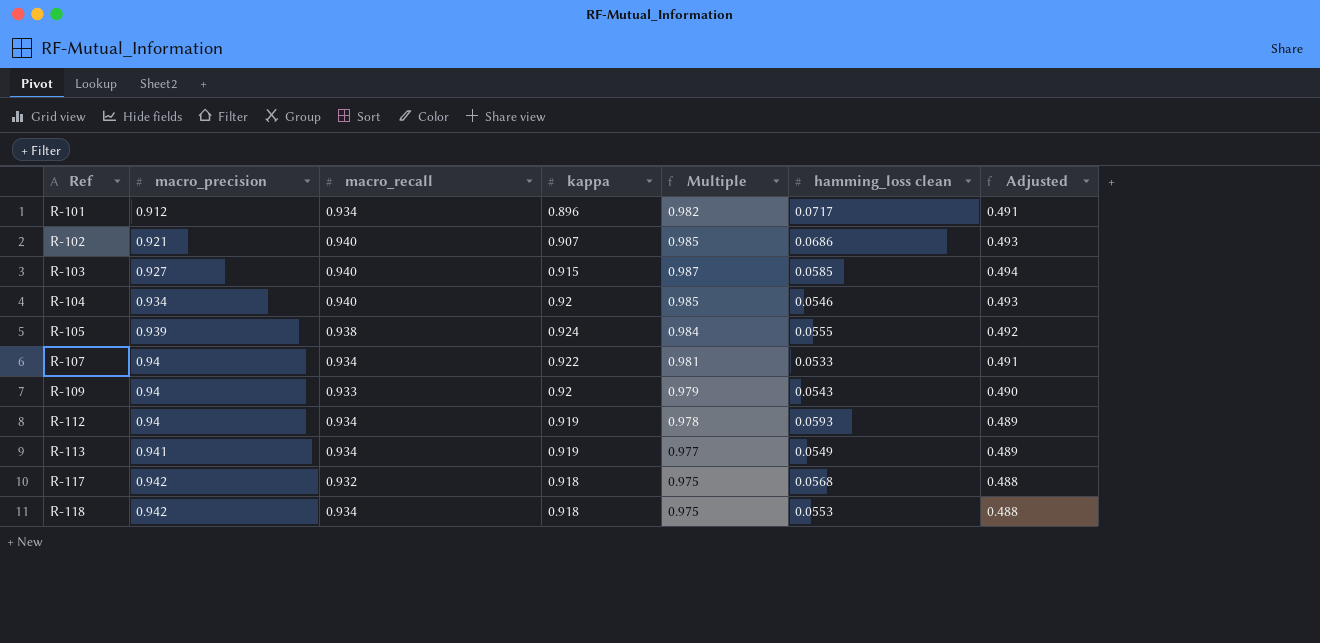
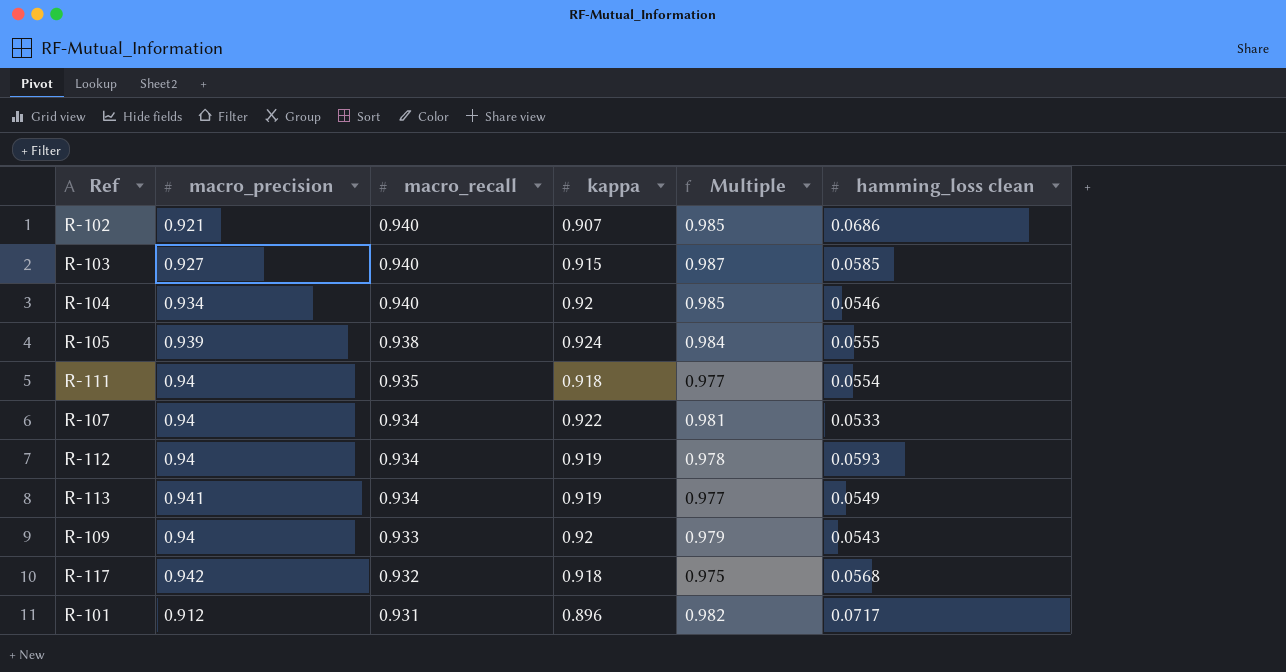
row order: Ref ascending -> macro_recall descending
column Adjusted | formula: [Multiple] * 0.5 -> none
row R-118: 0.942 | 0.934 | 0.918 | 0.975 | 0.0553 | 0.488 -> none
row R-111: none -> 0.94 | 0.935 | 0.918 | 0.977 | 0.0554
R-101 | macro_recall: 0.934 -> 0.931

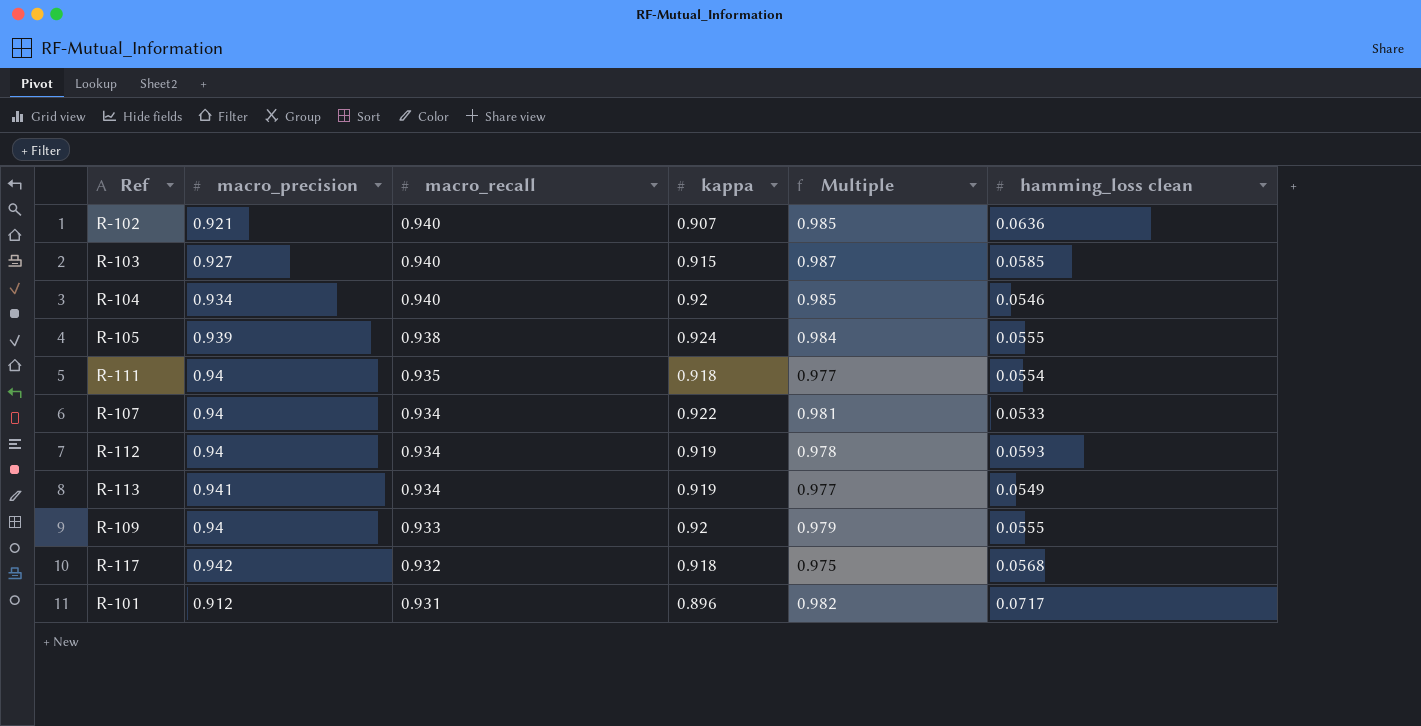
R-102 | hamming_loss clean: 0.0686 -> 0.0636
R-109 | hamming_loss clean: 0.0543 -> 0.0555

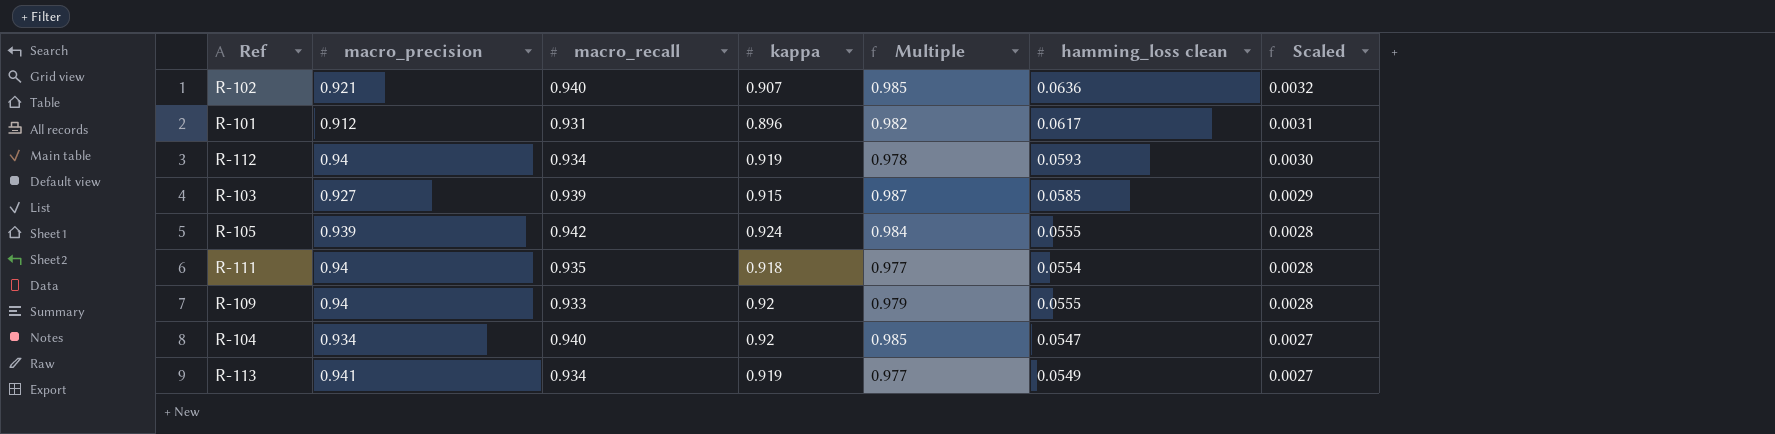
row order: macro_recall descending -> Scaled descending
column Scaled | formula: none -> [hamming_loss clean] * 0.05
row R-107: 0.94 | 0.934 | 0.922 | 0.981 | 0.0533 -> none
row R-117: 0.942 | 0.932 | 0.918 | 0.975 | 0.0568 -> none
R-101 | hamming_loss clean: 0.0717 -> 0.0617
R-103 | macro_recall: 0.940 -> 0.939
R-105 | macro_recall: 0.938 -> 0.942
R-104 | hamming_loss clean: 0.0546 -> 0.0547

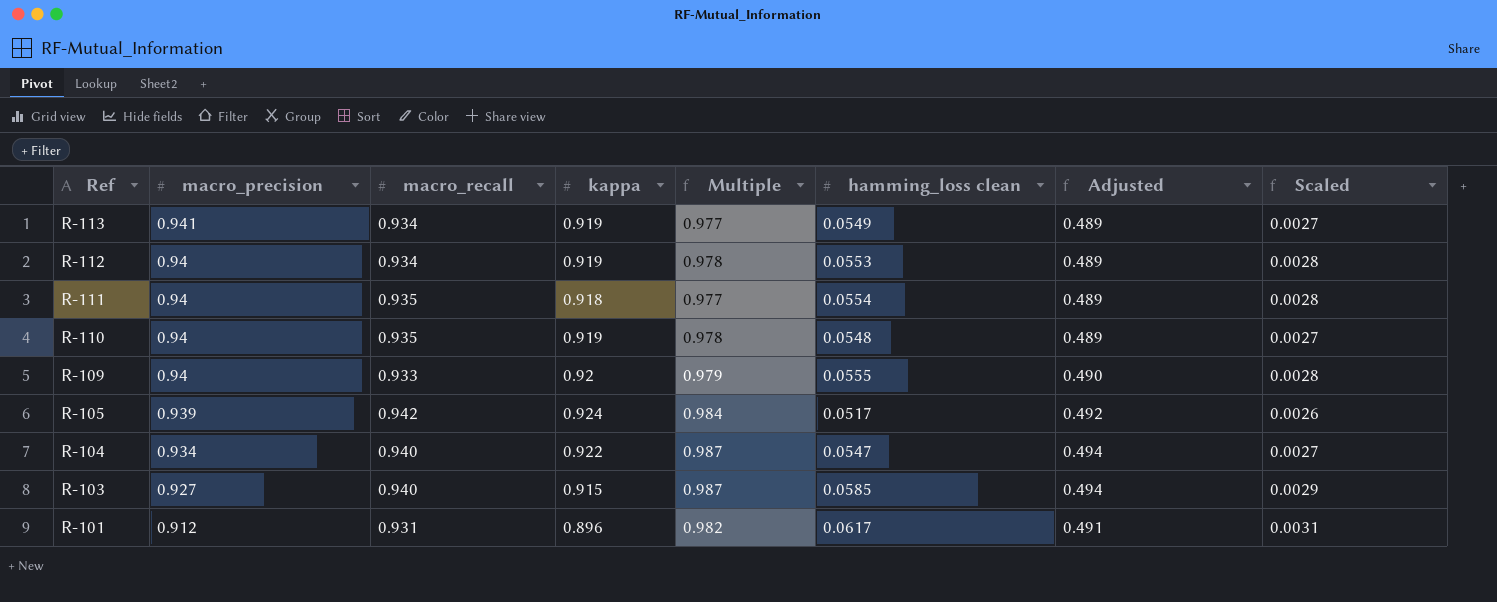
row order: Scaled descending -> Ref descending
column Adjusted | formula: none -> [Multiple] * 0.5
row R-102: 0.921 | 0.940 | 0.907 | 0.985 | 0.0636 | 0.0032 -> none
R-112 | hamming_loss clean: 0.0593 -> 0.0553
R-112 | Scaled: 0.0030 -> 0.0028
row R-110: none -> 0.94 | 0.935 | 0.919 | 0.978 | 0.0548 | 0.489 | 0.0027
R-105 | hamming_loss clean: 0.0555 -> 0.0517
R-105 | Scaled: 0.0028 -> 0.0026
R-104 | kappa: 0.92 -> 0.922
R-104 | Multiple: 0.985 -> 0.987
R-103 | macro_recall: 0.939 -> 0.940

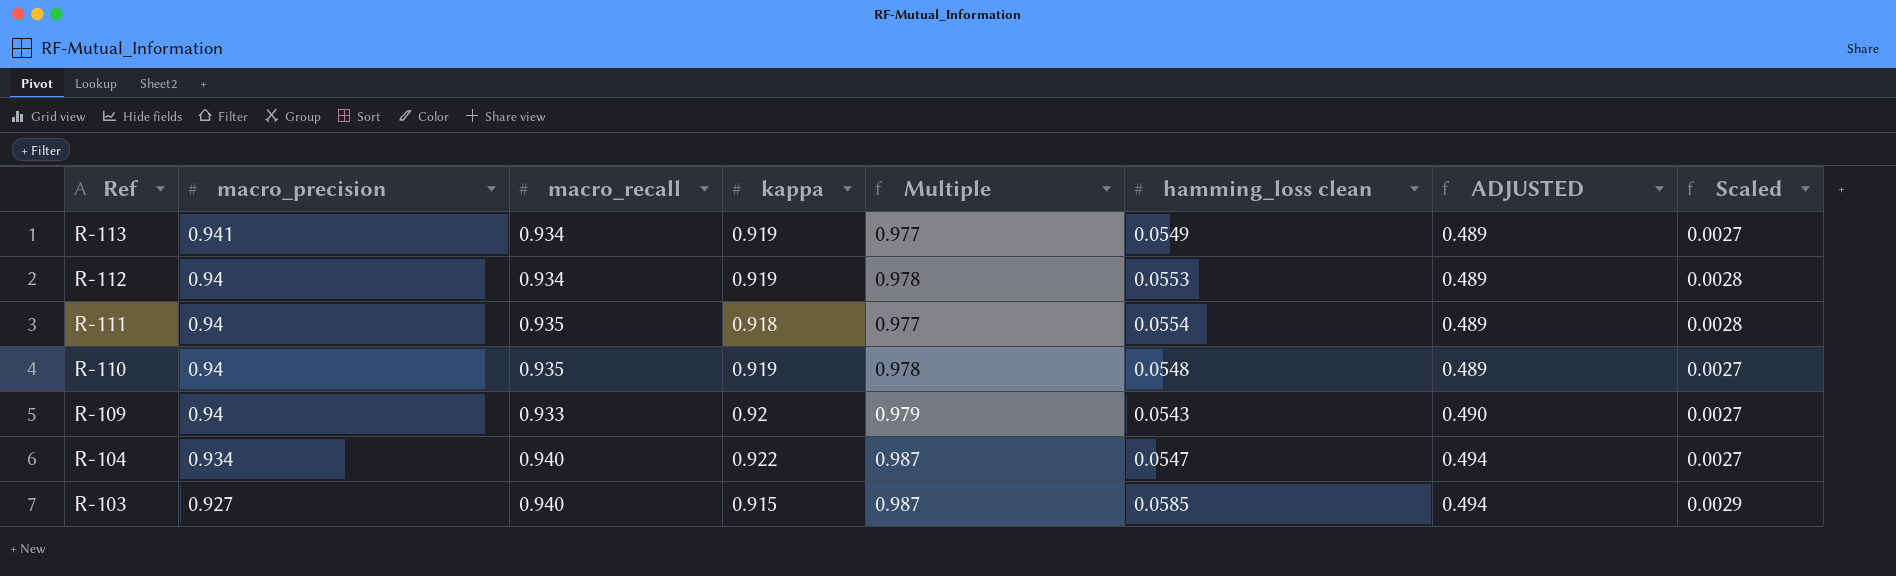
column name: Adjusted -> ADJUSTED
row R-105: 0.939 | 0.942 | 0.924 | 0.984 | 0.0517 | 0.492 | 0.0026 -> none
row R-101: 0.912 | 0.931 | 0.896 | 0.982 | 0.0617 | 0.491 | 0.0031 -> none
R-109 | hamming_loss clean: 0.0555 -> 0.0543
R-109 | Scaled: 0.0028 -> 0.0027

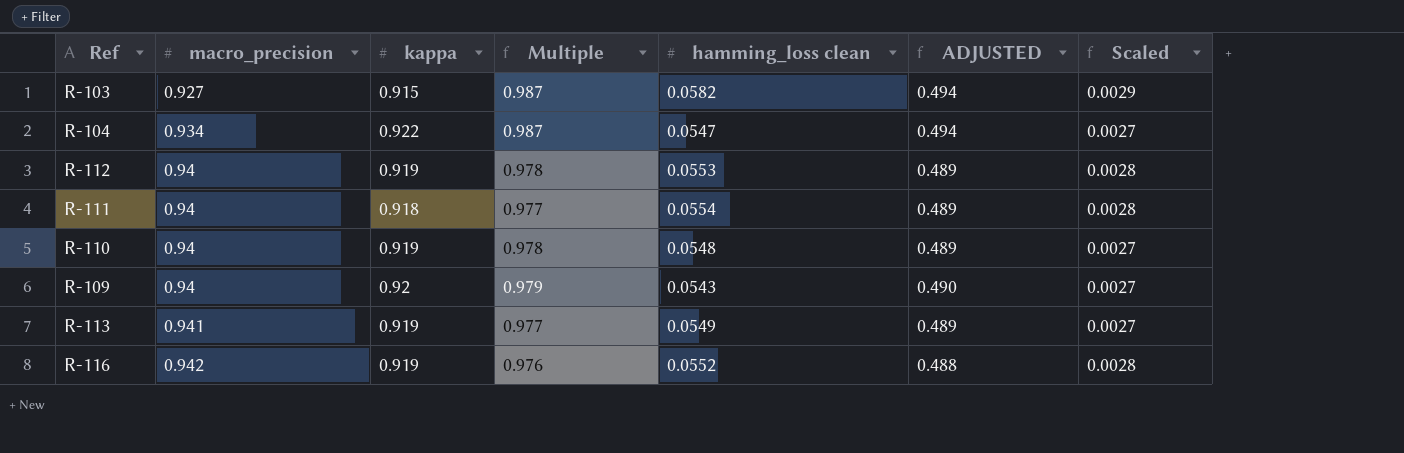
row order: Ref descending -> macro_precision ascending
column macro_recall | position: 3 -> none
R-103 | hamming_loss clean: 0.0585 -> 0.0582
row R-116: none -> 0.942 | 0.919 | 0.976 | 0.0552 | 0.488 | 0.0028

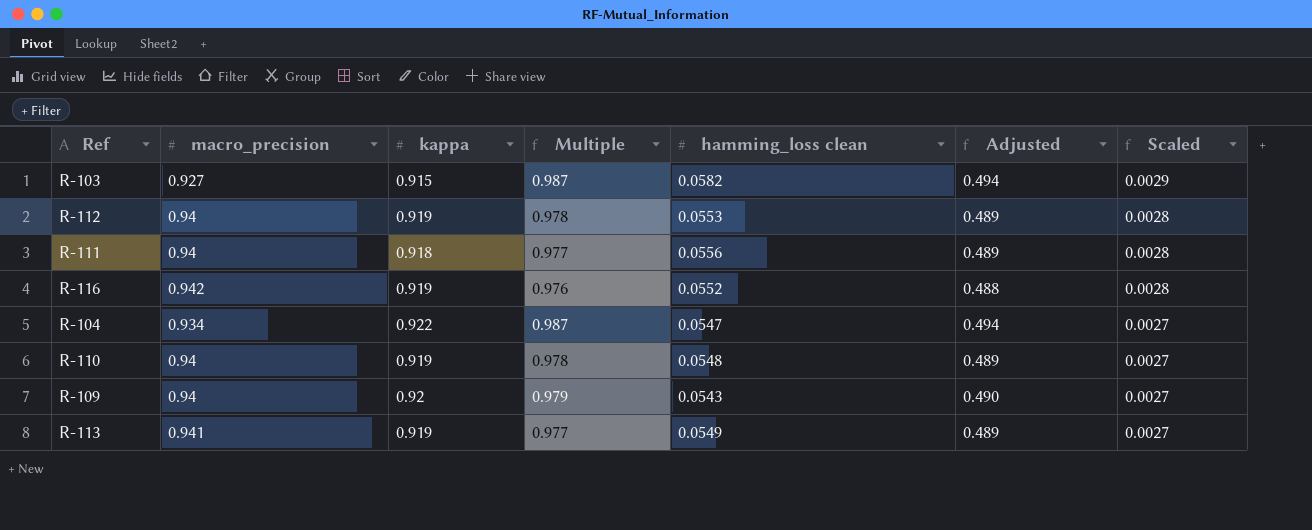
row order: macro_precision ascending -> Scaled descending
column name: ADJUSTED -> Adjusted
R-111 | hamming_loss clean: 0.0554 -> 0.0556

